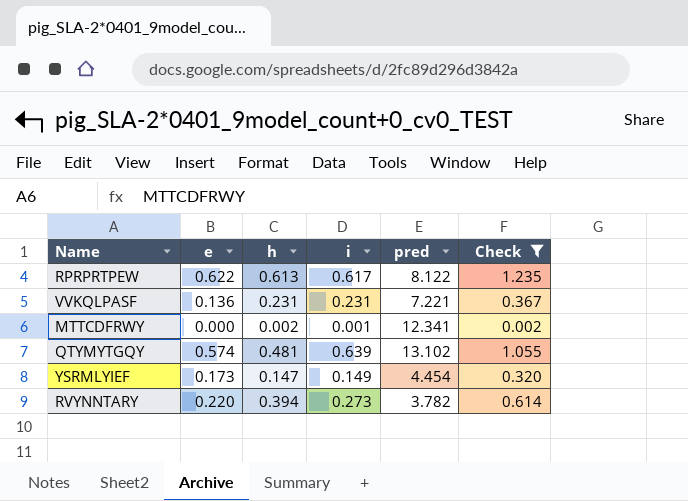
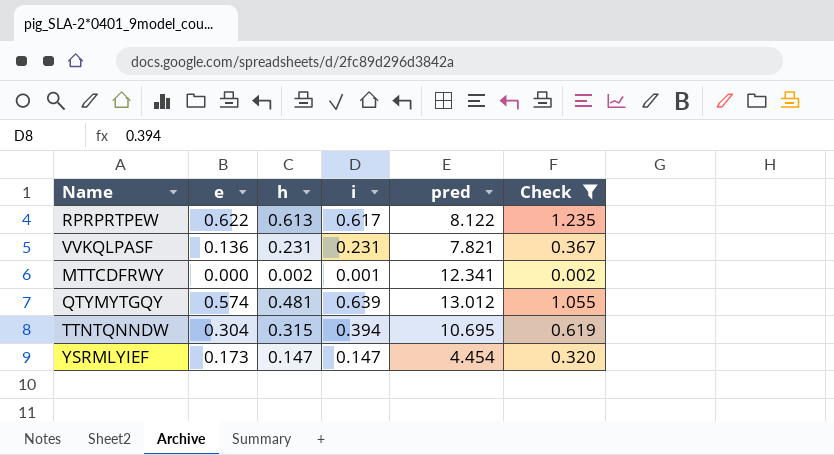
row RVYNNTARY: 0.220 | 0.394 | 0.273 | 3.782 | 0.614 -> none
VVKQLPASF | pred: 7.221 -> 7.821
QTYMYTGQY | pred: 13.102 -> 13.012
row TTNTQNNDW: none -> 0.304 | 0.315 | 0.394 | 10.695 | 0.619
YSRMLYIEF | i: 0.149 -> 0.147

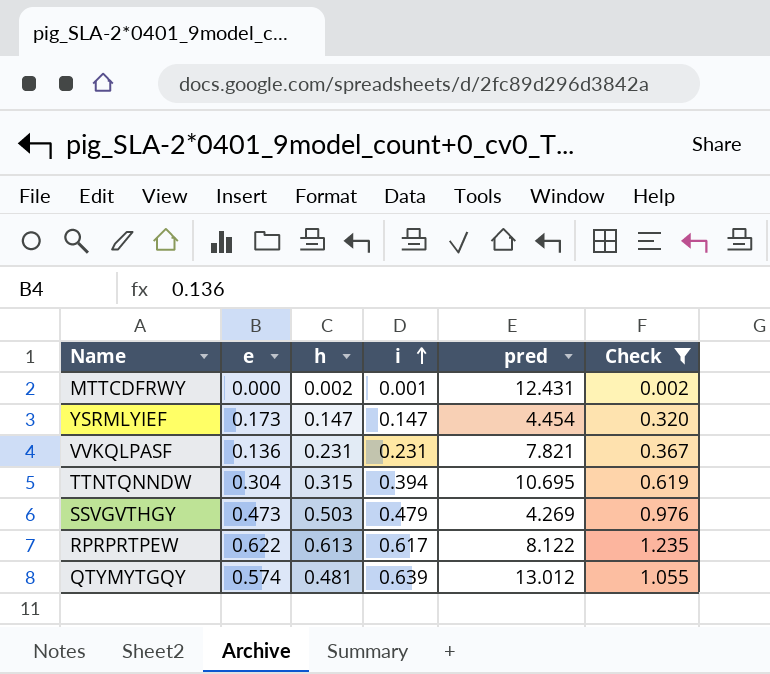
row order: none -> i ascending
MTTCDFRWY | pred: 12.341 -> 12.431
row SSVGVTHGY: none -> 0.473 | 0.503 | 0.479 | 4.269 | 0.976

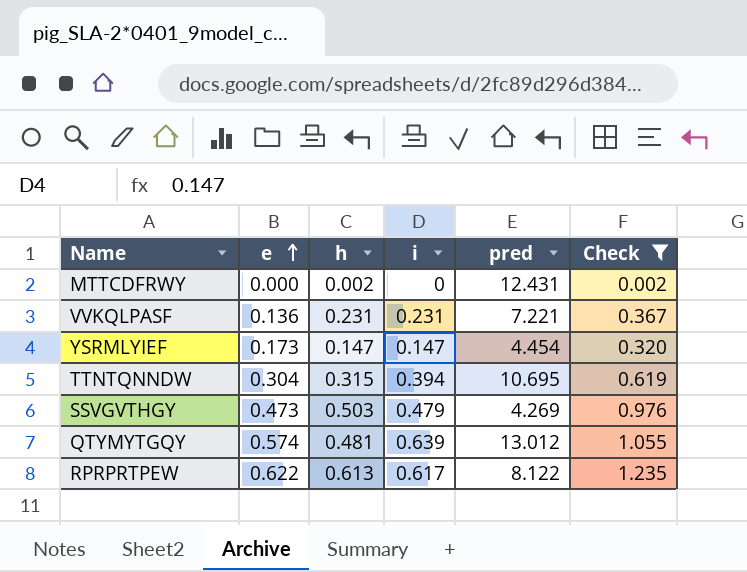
row order: i ascending -> e ascending
MTTCDFRWY | i: 0.001 -> 0
VVKQLPASF | pred: 7.821 -> 7.221

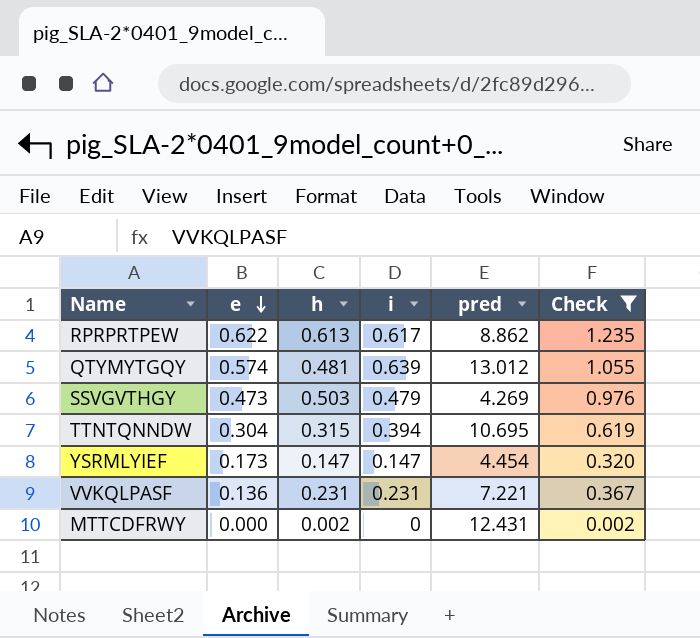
row order: e ascending -> e descending
RPRPRTPEW | pred: 8.122 -> 8.862

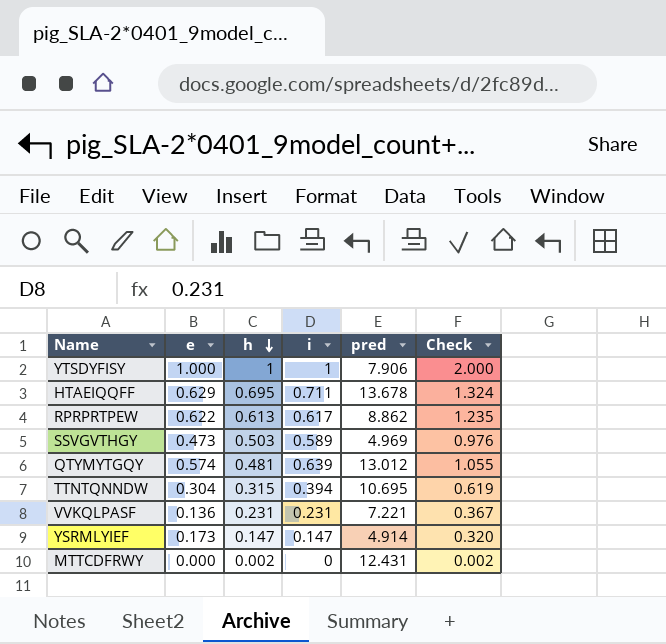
filter: Check <= 1.235 -> none
row order: e descending -> h descending
SSVGVTHGY | i: 0.479 -> 0.589
SSVGVTHGY | pred: 4.269 -> 4.969
YSRMLYIEF | pred: 4.454 -> 4.914

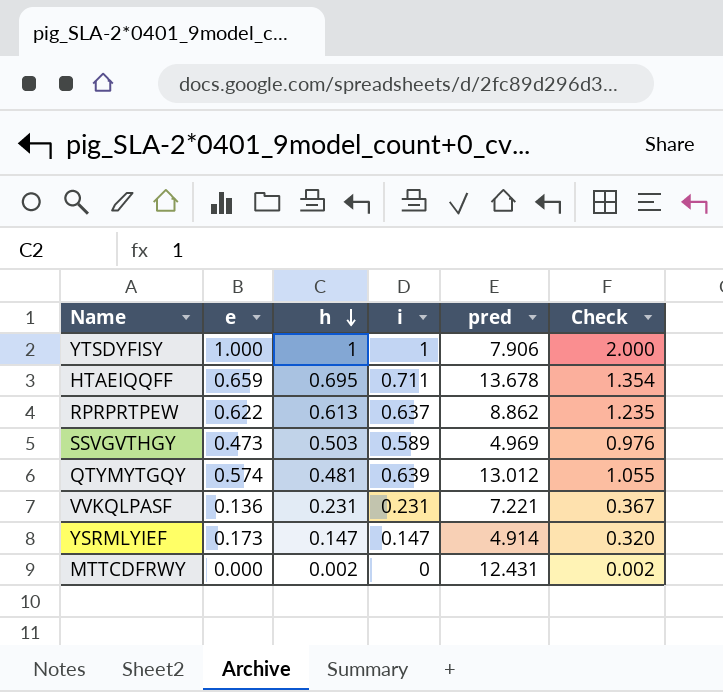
row TTNTQNNDW: 0.304 | 0.315 | 0.394 | 10.695 | 0.619 -> none
HTAEIQQFF | e: 0.629 -> 0.659
HTAEIQQFF | Check: 1.324 -> 1.354
RPRPRTPEW | i: 0.617 -> 0.637

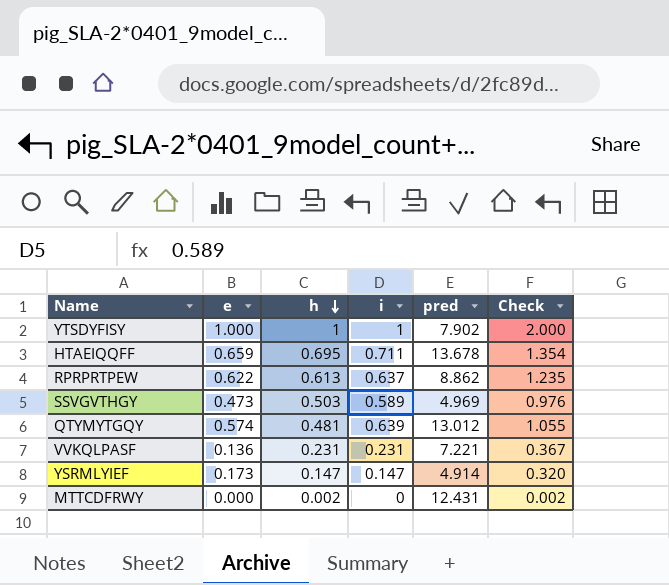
YTSDYFISY | pred: 7.906 -> 7.902

